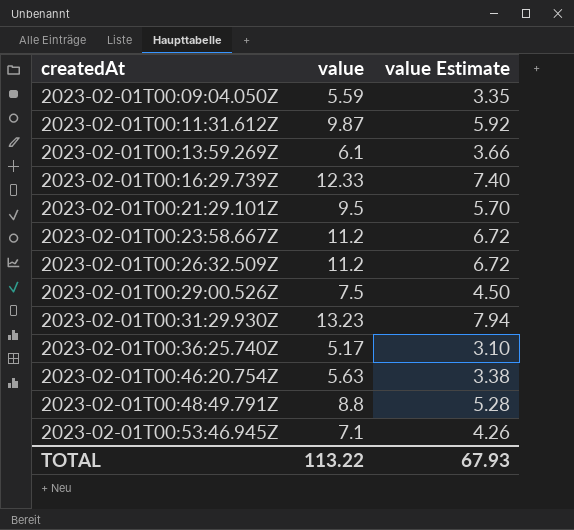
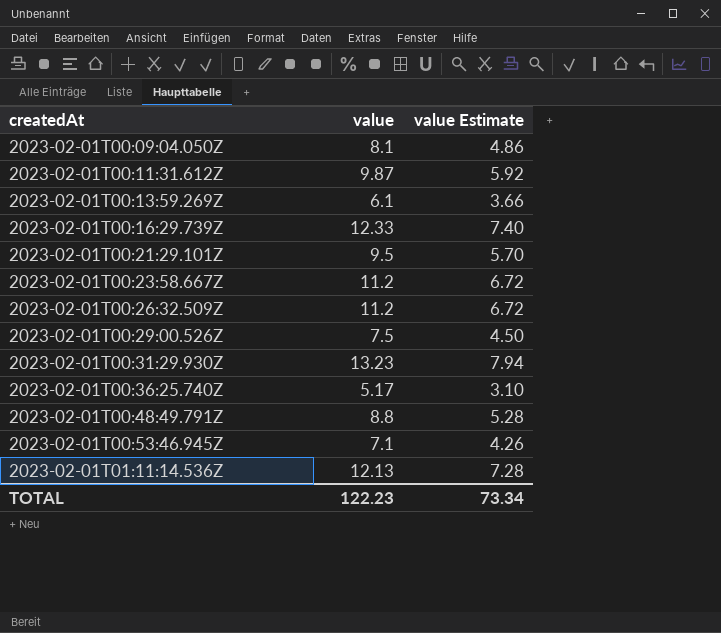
row 2023-02-01T00:46:20.754Z: 5.63 | 3.38 -> none
2023-02-01T00:09:04.050Z | value: 5.59 -> 8.1
2023-02-01T00:09:04.050Z | value Estimate: 3.35 -> 4.86
row 2023-02-01T01:11:14.536Z: none -> 12.13 | 7.28
TOTAL | value: 113.22 -> 122.23
TOTAL | value Estimate: 67.93 -> 73.34

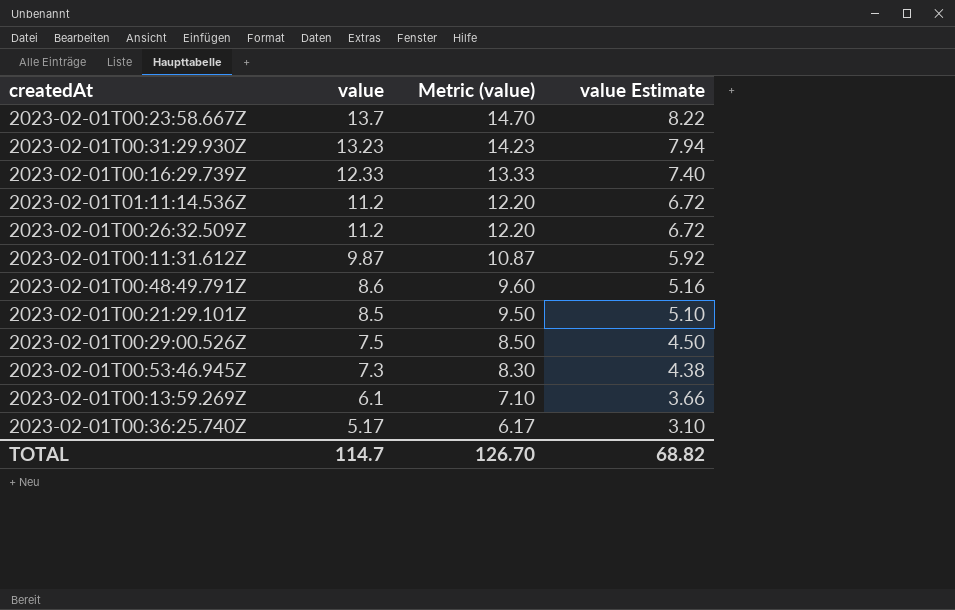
row order: createdAt ascending -> value descending
column Metric (value) | formula: none -> [value] + 1
row 2023-02-01T00:09:04.050Z: 8.1 | 4.86 -> none
2023-02-01T00:23:58.667Z | value: 11.2 -> 13.7
2023-02-01T00:23:58.667Z | value Estimate: 6.72 -> 8.22
2023-02-01T01:11:14.536Z | value: 12.13 -> 11.2
2023-02-01T01:11:14.536Z | value Estimate: 7.28 -> 6.72
2023-02-01T00:48:49.791Z | value: 8.8 -> 8.6
2023-02-01T00:48:49.791Z | value Estimate: 5.28 -> 5.16
2023-02-01T00:21:29.101Z | value: 9.5 -> 8.5
2023-02-01T00:21:29.101Z | value Estimate: 5.70 -> 5.10
2023-02-01T00:53:46.945Z | value: 7.1 -> 7.3
2023-02-01T00:53:46.945Z | value Estimate: 4.26 -> 4.38
TOTAL | value: 122.23 -> 114.7
TOTAL | value Estimate: 73.34 -> 68.82

